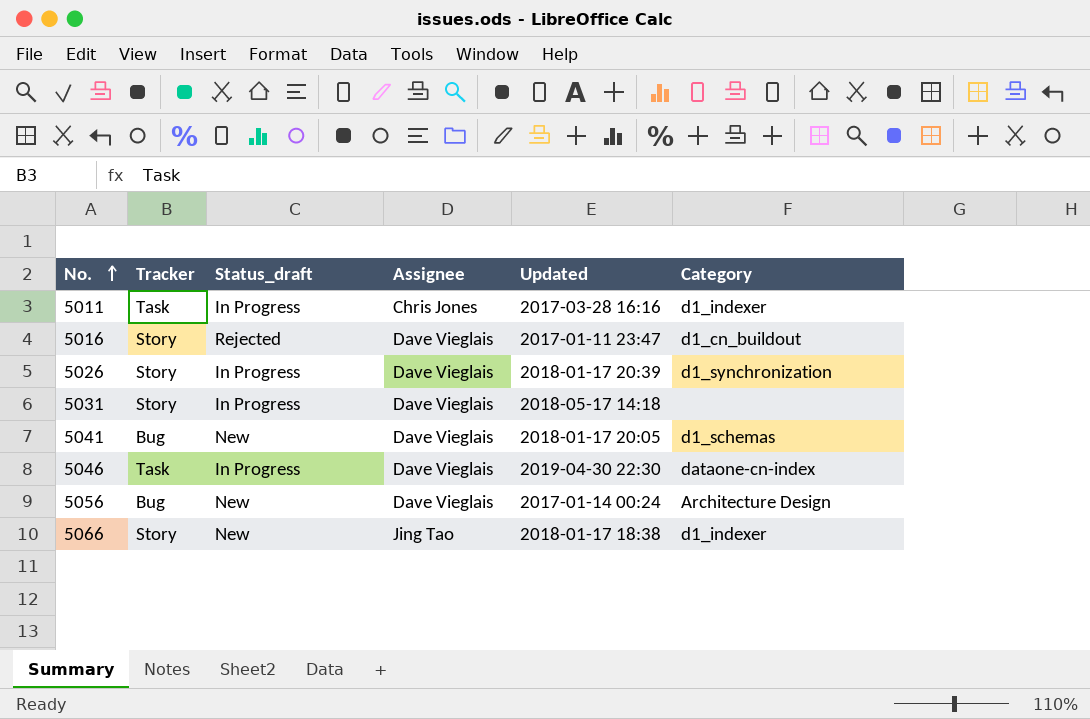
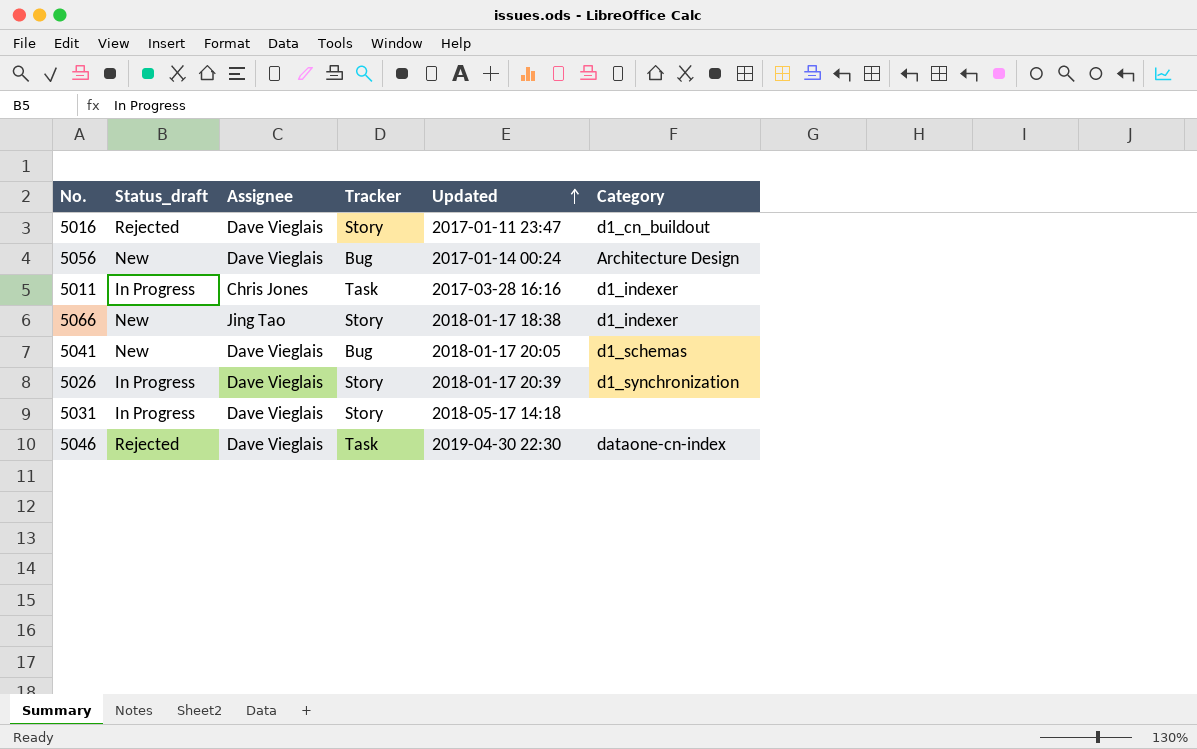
row order: No. ascending -> Updated ascending
column Tracker | position: 2 -> 4
5046 | Status_draft: In Progress -> Rejected

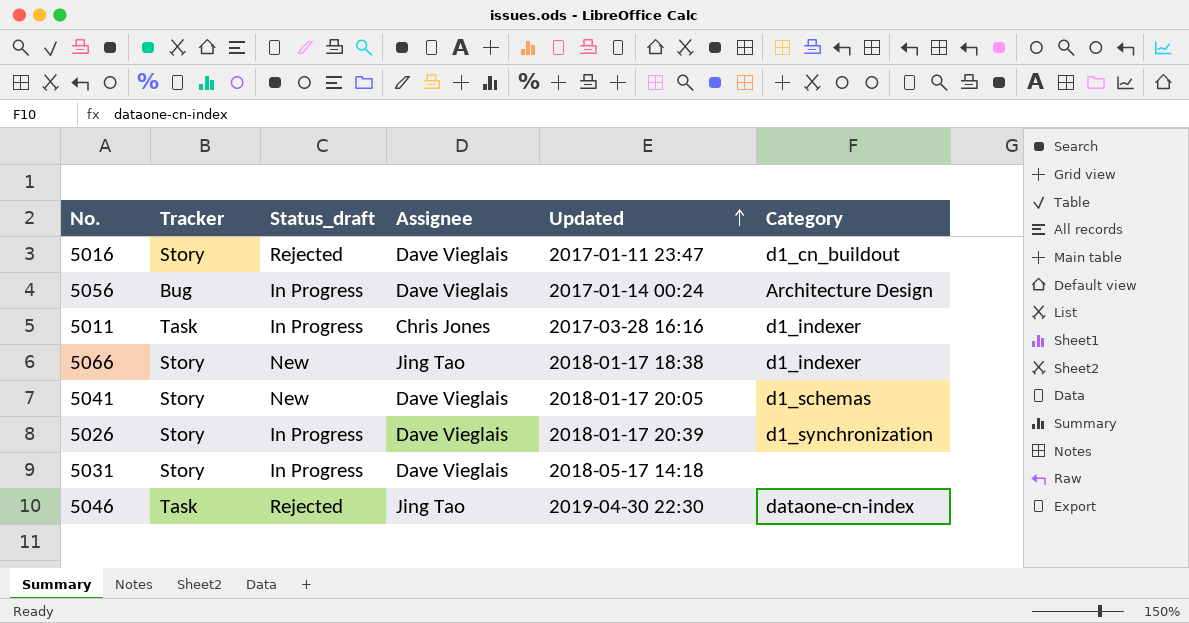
column Tracker | position: 4 -> 2
5056 | Status_draft: New -> In Progress
5041 | Tracker: Bug -> Story
5046 | Assignee: Dave Vieglais -> Jing Tao

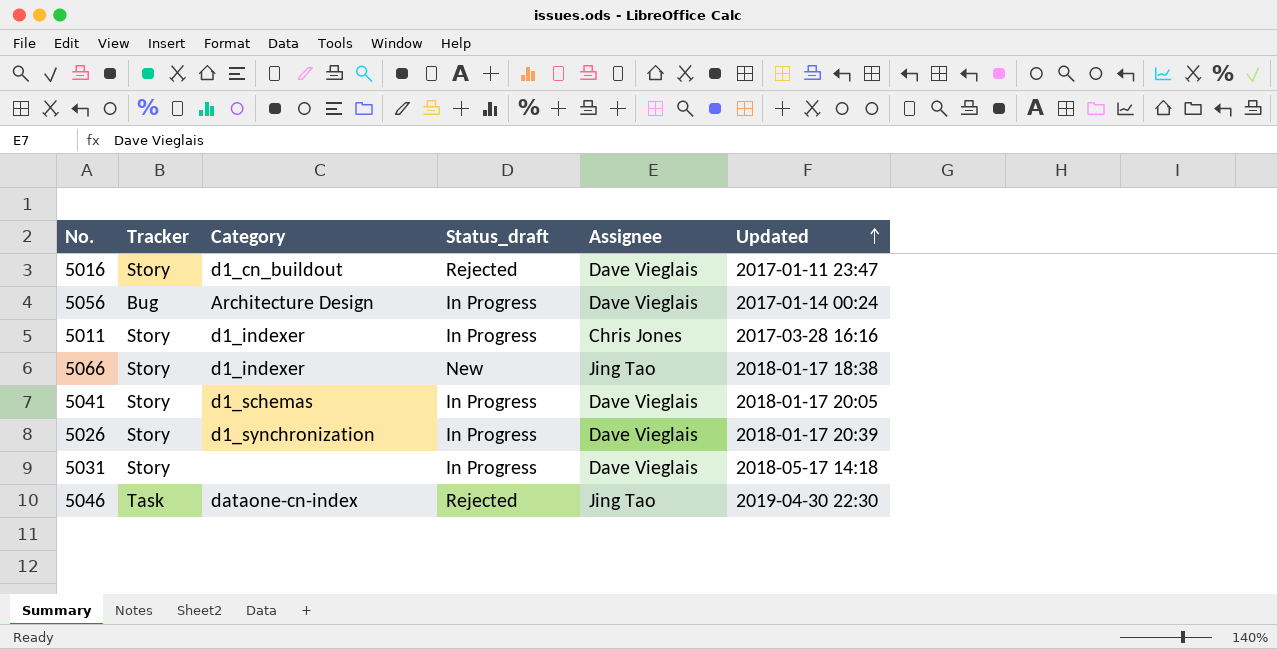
column Category | position: 6 -> 3
5011 | Tracker: Task -> Story
5041 | Status_draft: New -> In Progress

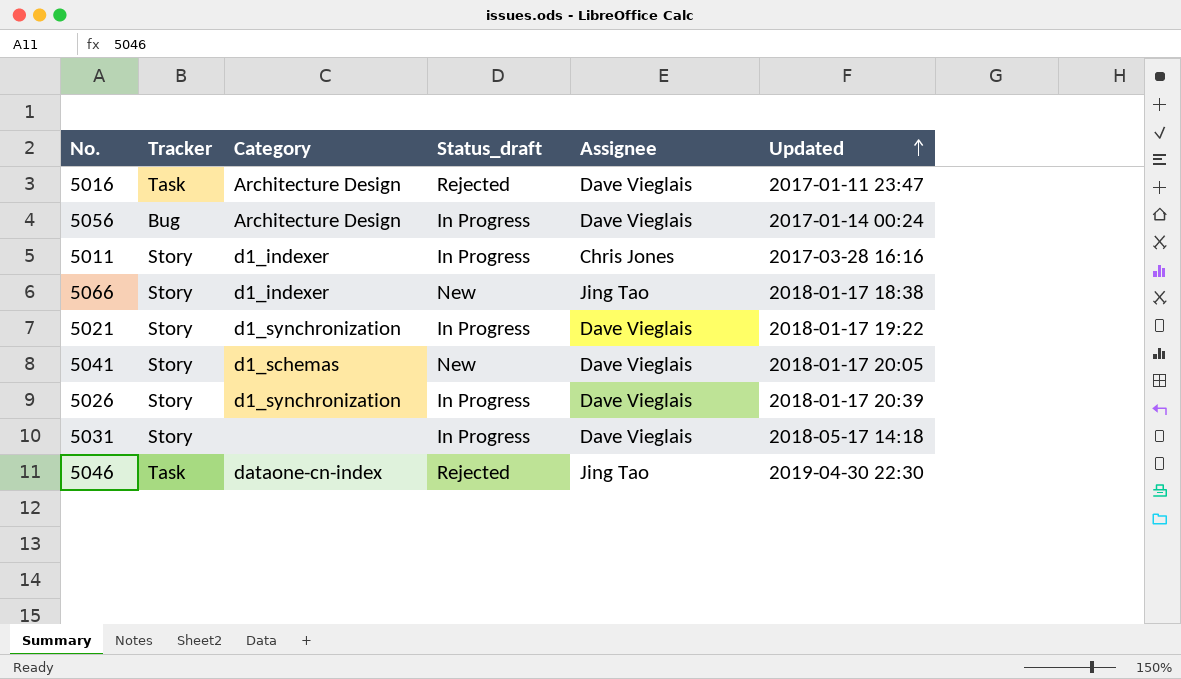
5016 | Tracker: Story -> Task
5016 | Category: d1_cn_buildout -> Architecture Design
row 5021: none -> Story | d1_synchronization | In Progress | Dave Vieglais | 2018-01-17 19:22
5041 | Status_draft: In Progress -> New

